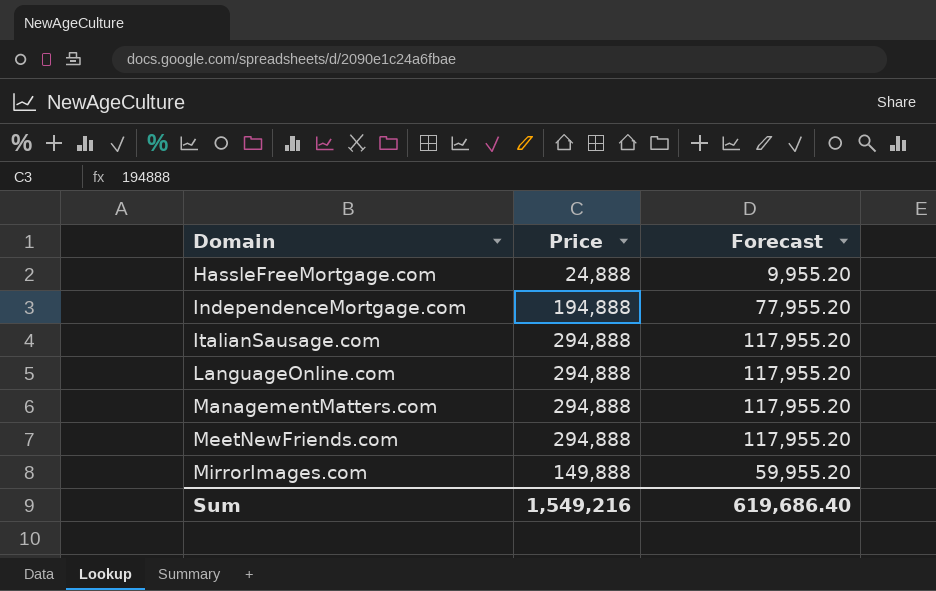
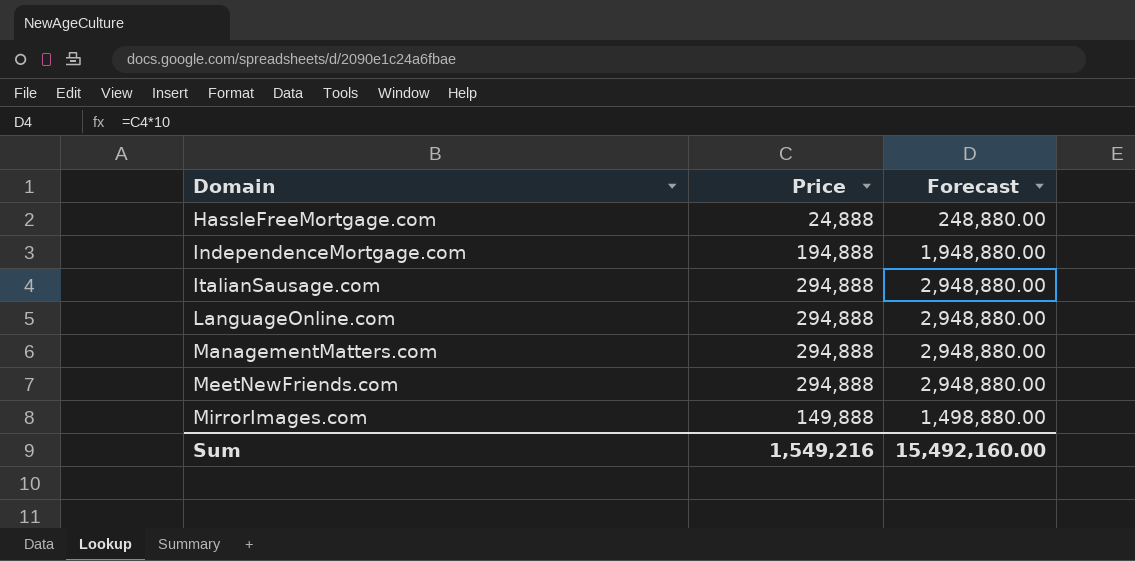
column Forecast | formula: [Price] * 0.4 -> [Price] * 10
Sum | Forecast: 619,686.40 -> 15,492,160.00

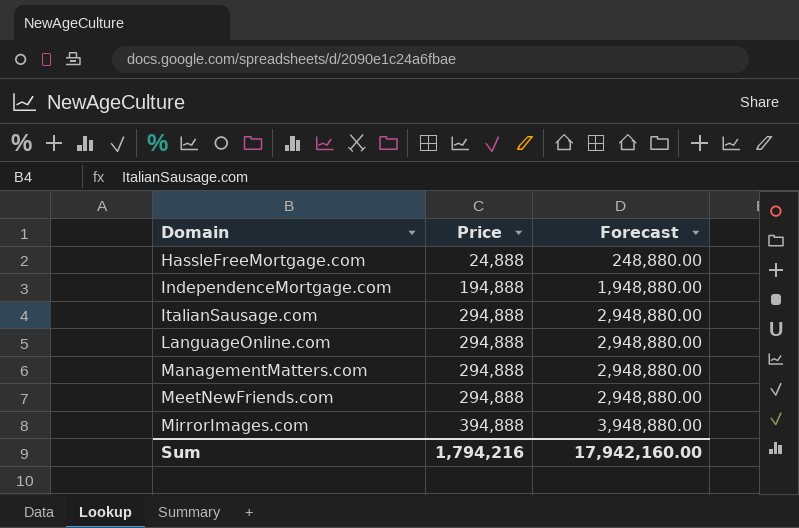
MirrorImages.com | Price: 149,888 -> 394,888
MirrorImages.com | Forecast: 1,498,880.00 -> 3,948,880.00
Sum | Price: 1,549,216 -> 1,794,216
Sum | Forecast: 15,492,160.00 -> 17,942,160.00

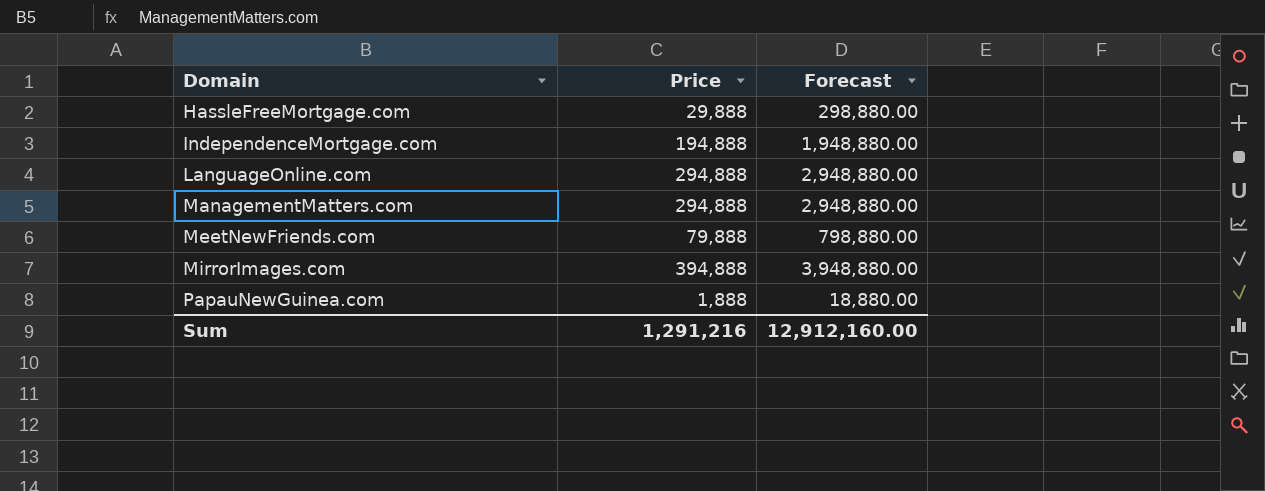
row ItalianSausage.com: 294,888 | 2,948,880.00 -> none
HassleFreeMortgage.com | Price: 24,888 -> 29,888
HassleFreeMortgage.com | Forecast: 248,880.00 -> 298,880.00
MeetNewFriends.com | Price: 294,888 -> 79,888
MeetNewFriends.com | Forecast: 2,948,880.00 -> 798,880.00
row PapauNewGuinea.com: none -> 1,888 | 18,880.00
Sum | Price: 1,794,216 -> 1,291,216
Sum | Forecast: 17,942,160.00 -> 12,912,160.00

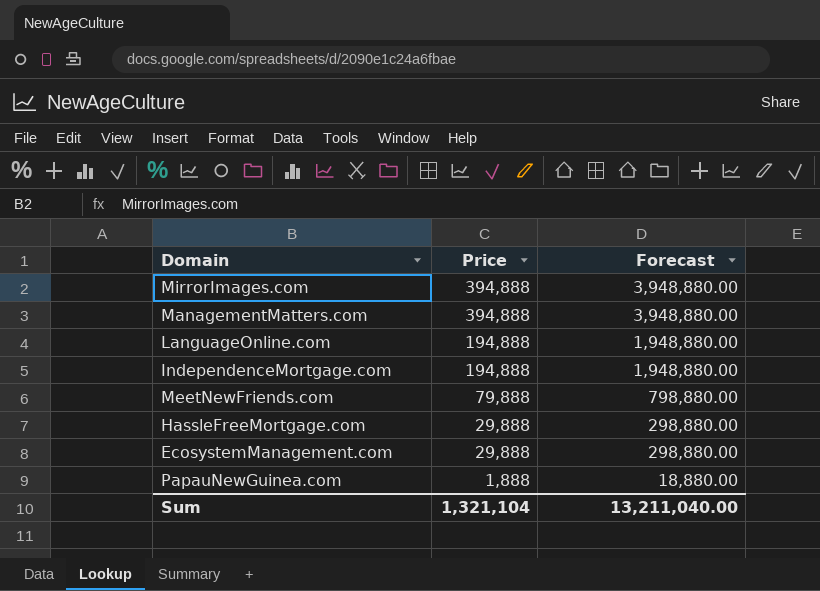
row order: Domain ascending -> Price descending
ManagementMatters.com | Price: 294,888 -> 394,888
ManagementMatters.com | Forecast: 2,948,880.00 -> 3,948,880.00
LanguageOnline.com | Price: 294,888 -> 194,888
LanguageOnline.com | Forecast: 2,948,880.00 -> 1,948,880.00
row EcosystemManagement.com: none -> 29,888 | 298,880.00
Sum | Price: 1,291,216 -> 1,321,104
Sum | Forecast: 12,912,160.00 -> 13,211,040.00

